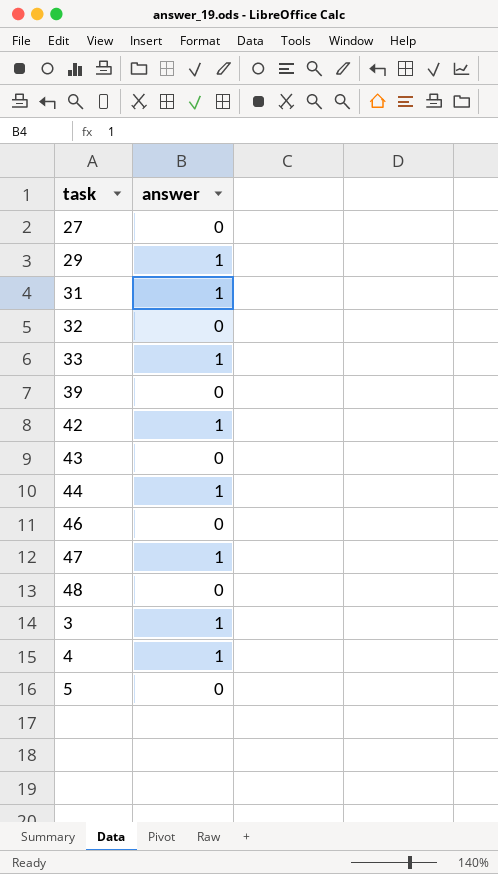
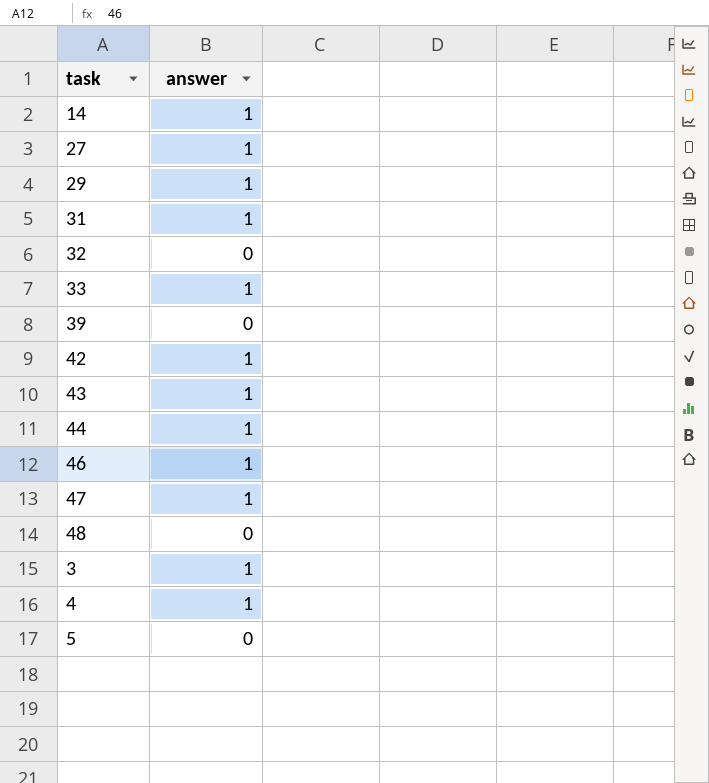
row 14: none -> 1
27 | answer: 0 -> 1
43 | answer: 0 -> 1
46 | answer: 0 -> 1

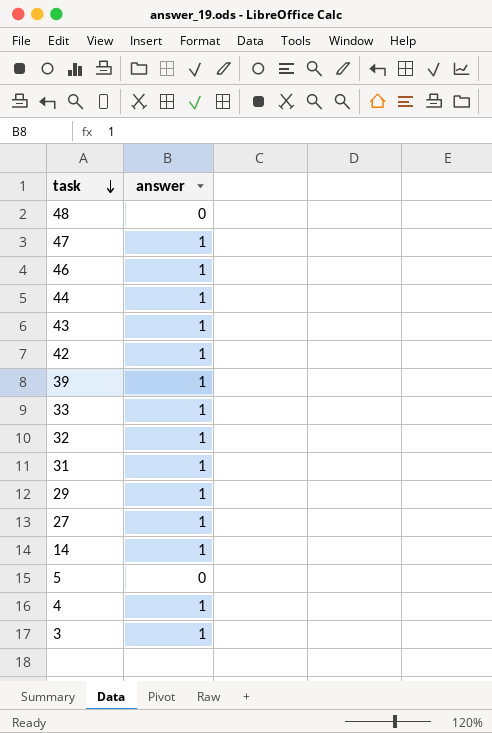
row order: none -> task descending
39 | answer: 0 -> 1
32 | answer: 0 -> 1

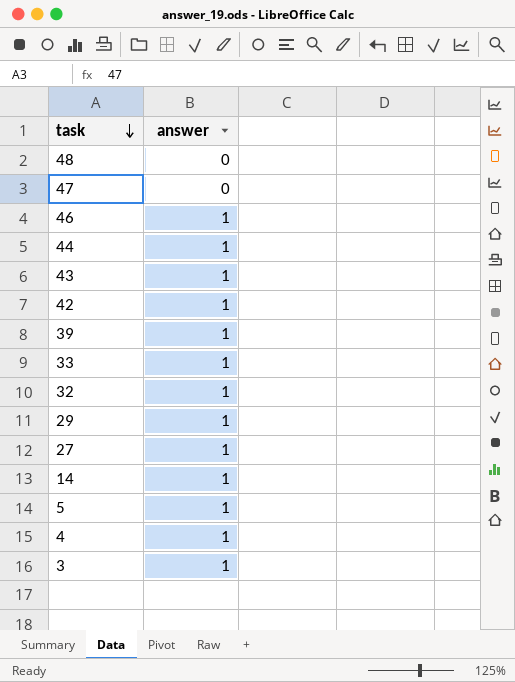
row 31: 1 -> none
47 | answer: 1 -> 0
5 | answer: 0 -> 1

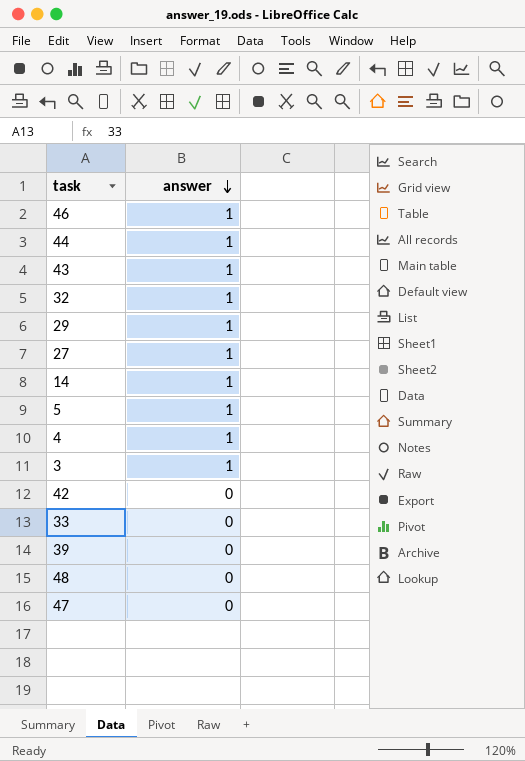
row order: task descending -> answer descending
42 | answer: 1 -> 0
33 | answer: 1 -> 0
39 | answer: 1 -> 0

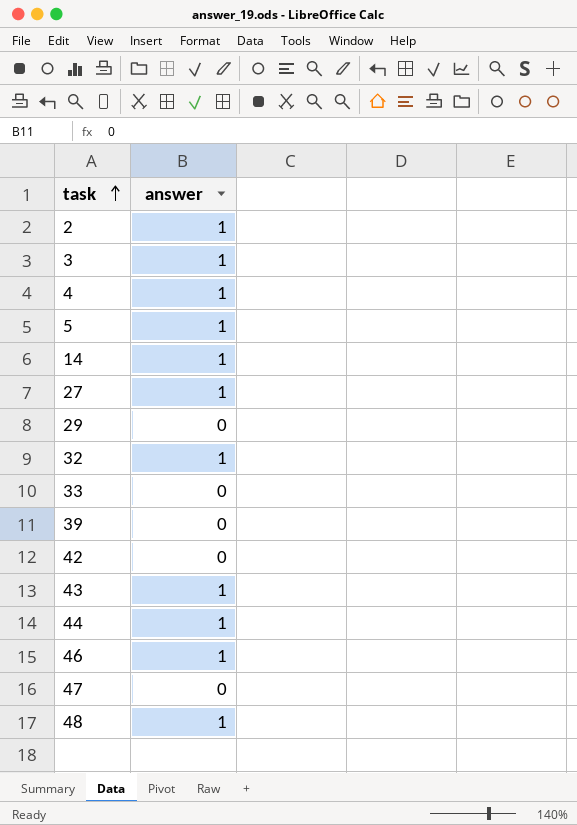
row order: answer descending -> task ascending
row 2: none -> 1
29 | answer: 1 -> 0
48 | answer: 0 -> 1

